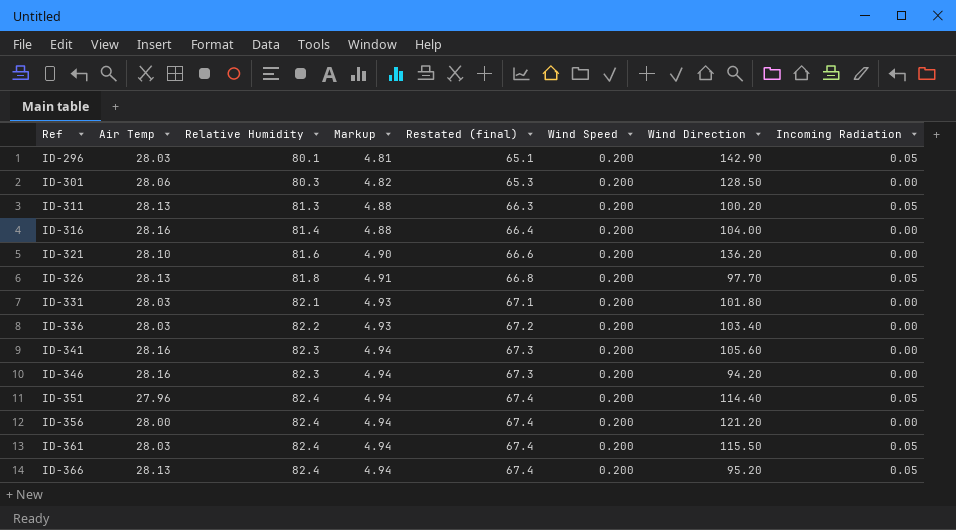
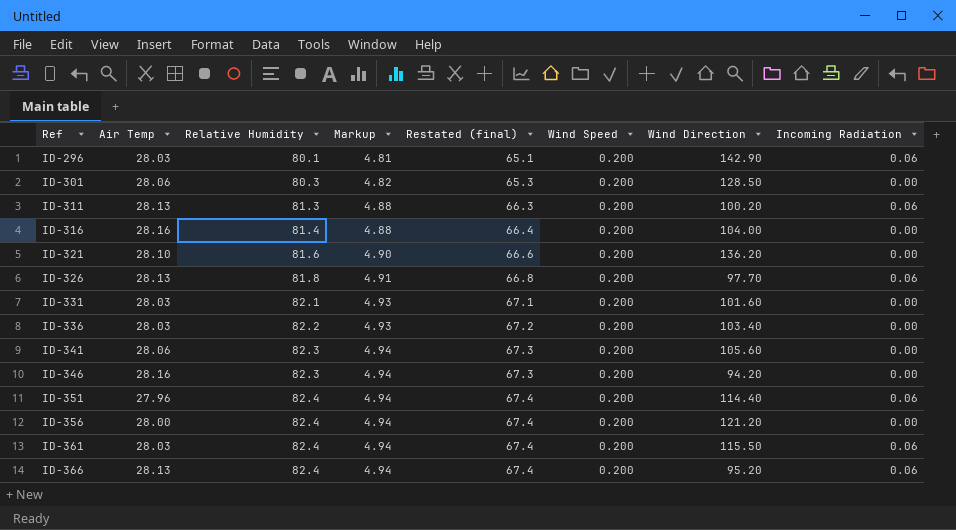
ID-296 | Incoming Radiation: 0.05 -> 0.06
ID-311 | Incoming Radiation: 0.05 -> 0.06
ID-326 | Incoming Radiation: 0.05 -> 0.06
ID-331 | Wind Direction: 101.80 -> 101.60
ID-341 | Air Temp: 28.16 -> 28.06
ID-351 | Incoming Radiation: 0.05 -> 0.06
ID-361 | Incoming Radiation: 0.05 -> 0.06
ID-366 | Incoming Radiation: 0.05 -> 0.06

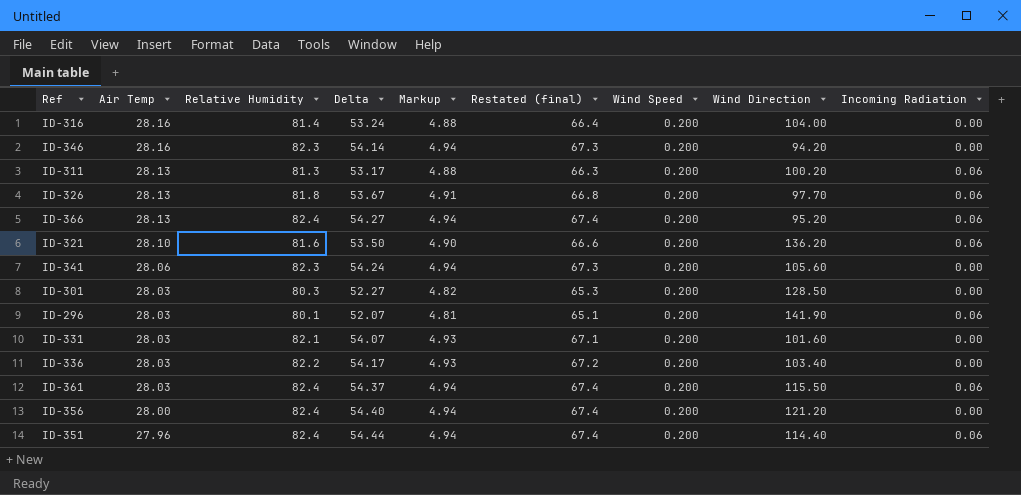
row order: Ref ascending -> Air Temp descending
column Delta | formula: none -> [Relative Humidity] - [Air Temp]
ID-321 | Incoming Radiation: 0.00 -> 0.06
ID-301 | Air Temp: 28.06 -> 28.03
ID-296 | Wind Direction: 142.90 -> 141.90

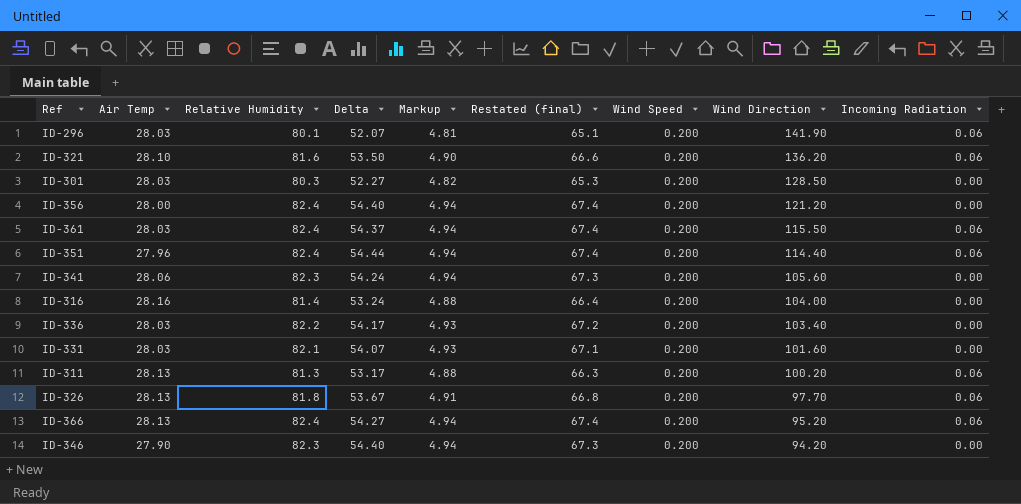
row order: Air Temp descending -> Wind Direction descending
ID-346 | Air Temp: 28.16 -> 27.90
ID-346 | Delta: 54.14 -> 54.40

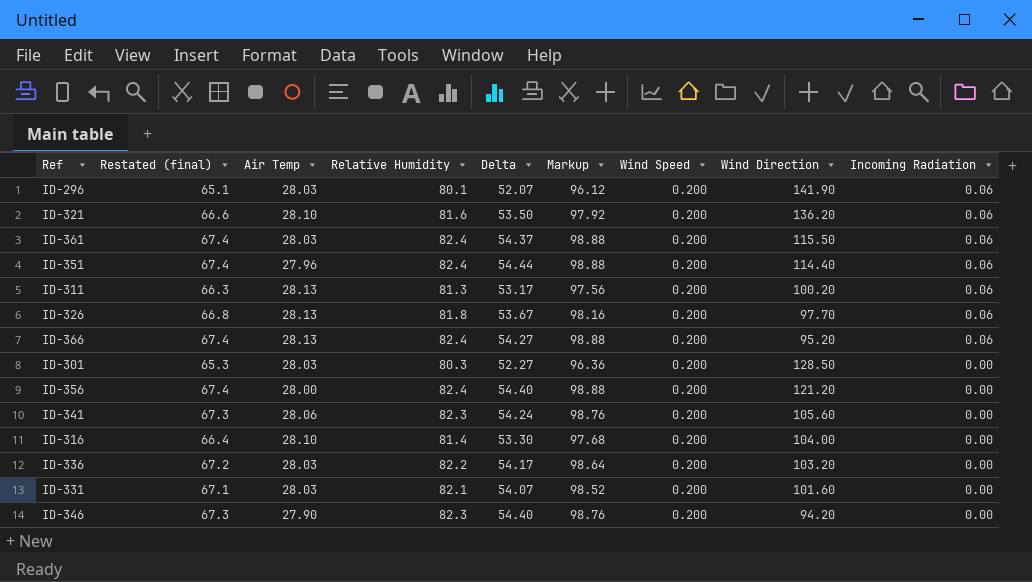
row order: Wind Direction descending -> Incoming Radiation descending
column Restated (final) | position: 6 -> 2
column Markup | formula: [Relative Humidity] * 0.06 -> [Relative Humidity] * 1.2
ID-316 | Air Temp: 28.16 -> 28.10
ID-316 | Delta: 53.24 -> 53.30
ID-336 | Wind Direction: 103.40 -> 103.20

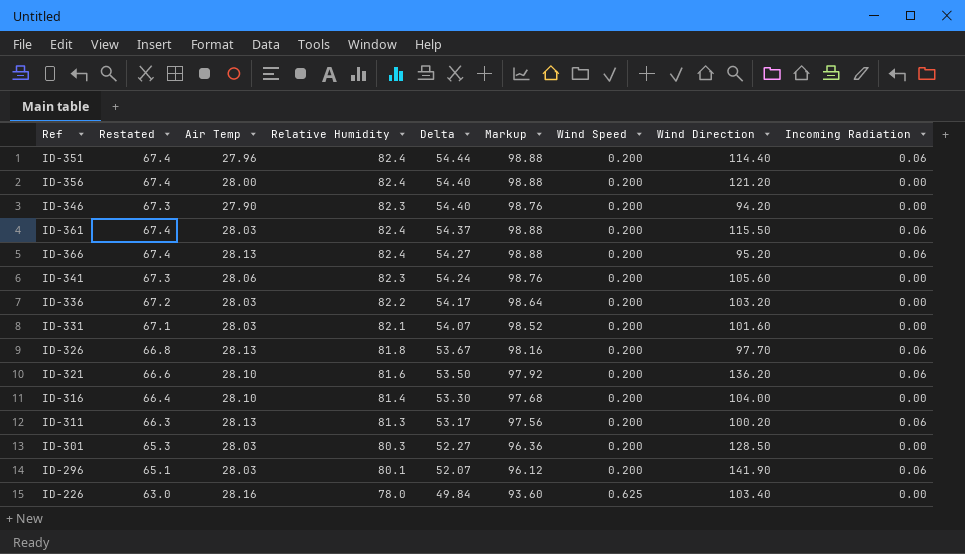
row order: Incoming Radiation descending -> Delta descending
column name: Restated (final) -> Restated
row ID-226: none -> 63.0 | 28.16 | 78.0 | 49.84 | 93.60 | 0.625 | 103.40 | 0.00

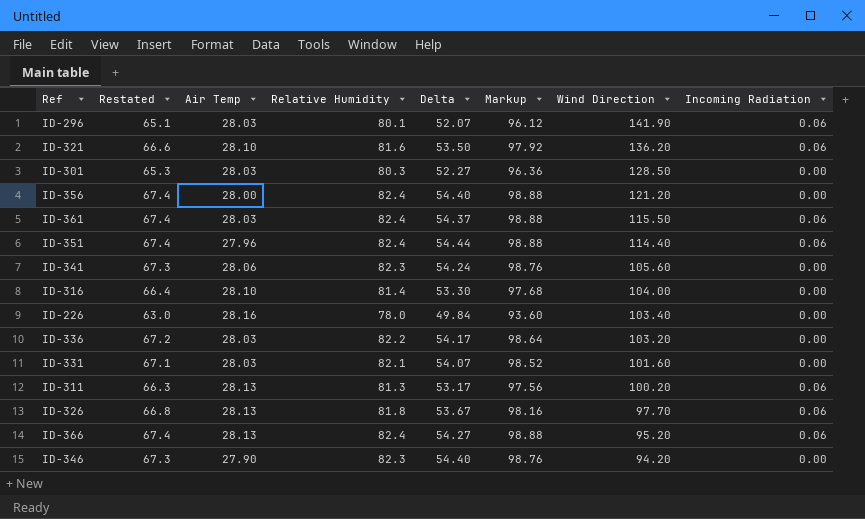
row order: Delta descending -> Wind Direction descending
column Wind Speed | position: 7 -> none

